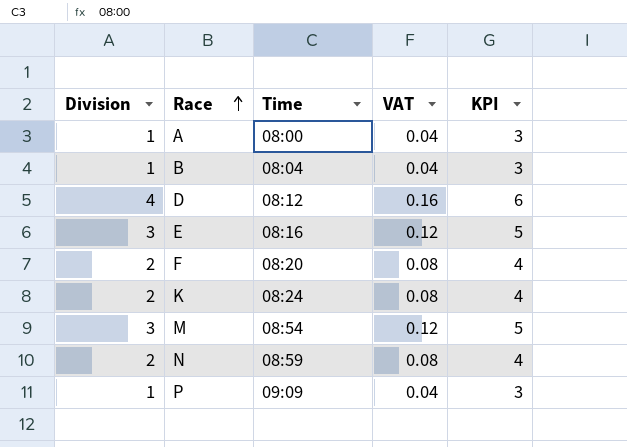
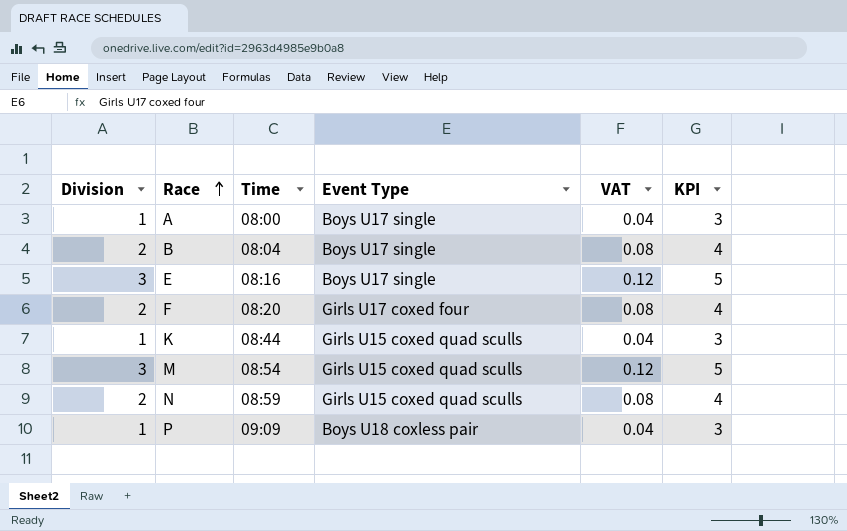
column Event Type | position: none -> 4
row D: 4 | 08:12 | 0.16 | 6 -> none
B | Division: 1 -> 2
B | VAT: 0.04 -> 0.08
B | KPI: 3 -> 4
K | Division: 2 -> 1
K | Time: 08:24 -> 08:44
K | VAT: 0.08 -> 0.04
K | KPI: 4 -> 3

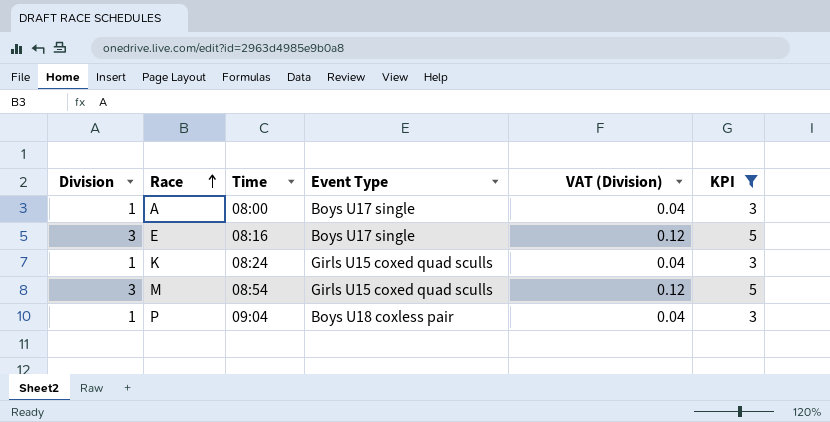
filter: none -> KPI != 4
column name: VAT -> VAT (Division)
K | Time: 08:44 -> 08:24
P | Time: 09:09 -> 09:04

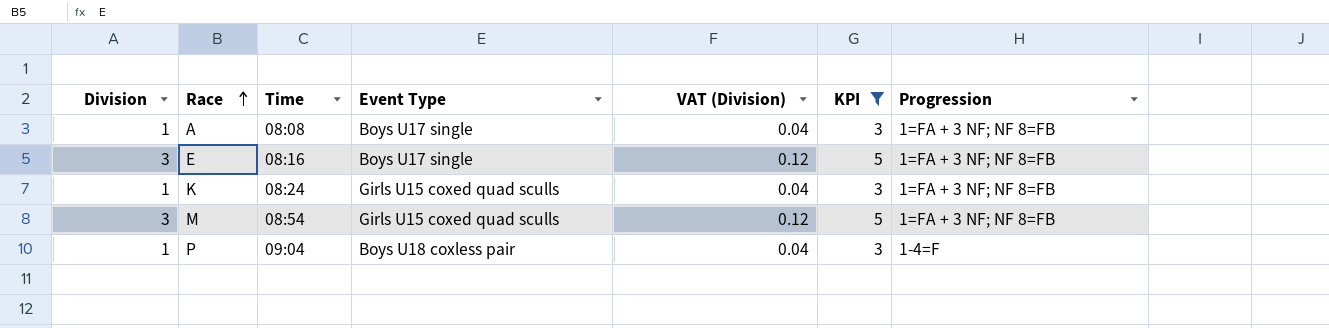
column Progression | position: none -> 7
A | Time: 08:00 -> 08:08

